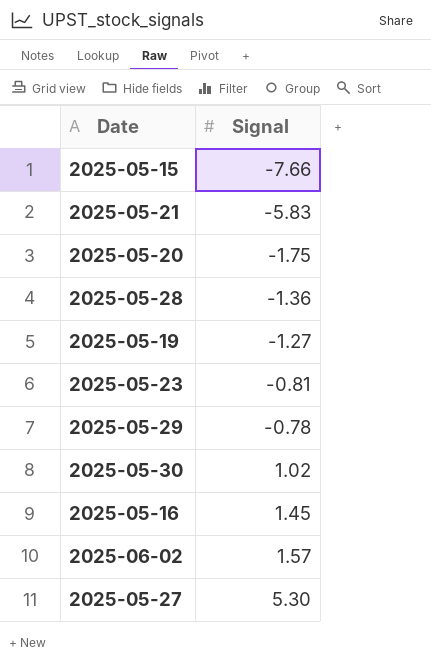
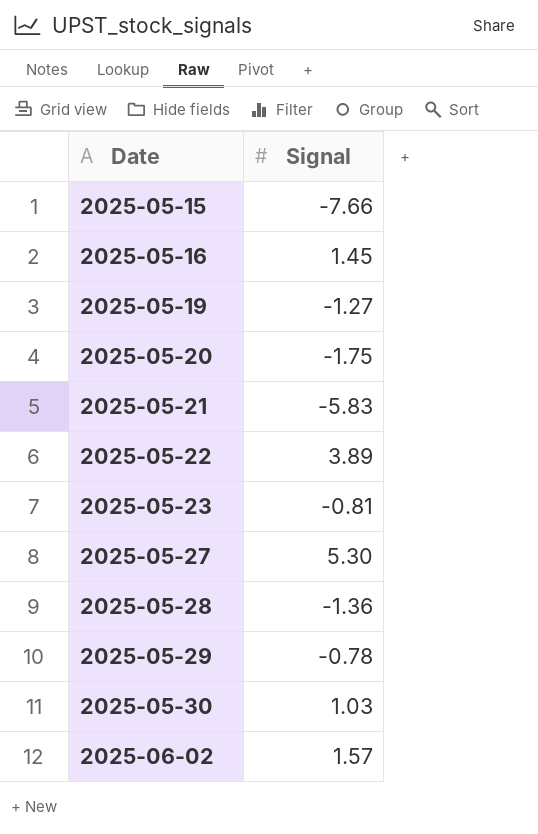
row order: Signal ascending -> Date ascending
row 2025-05-22: none -> 3.89
2025-05-30 | Signal: 1.02 -> 1.03

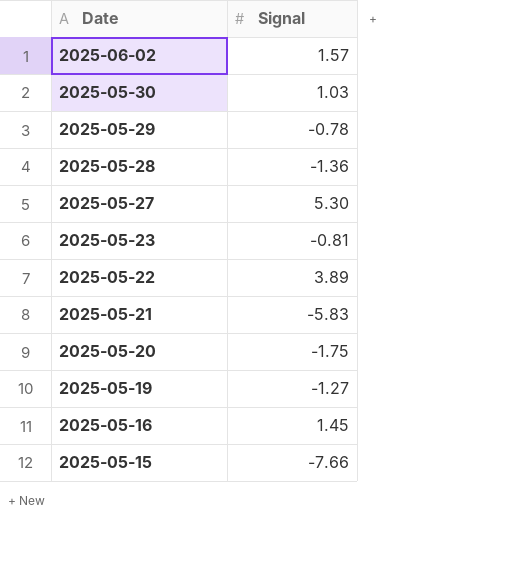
row order: Date ascending -> Date descending

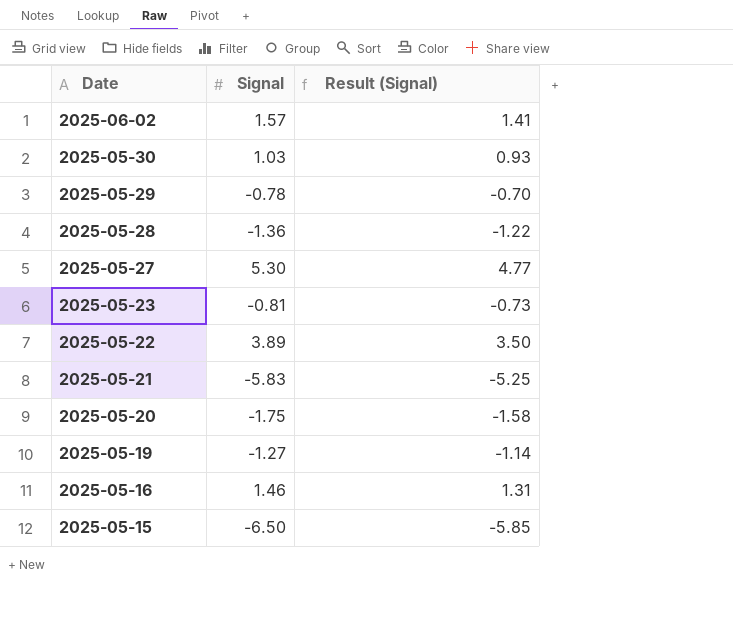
column Result (Signal) | formula: none -> [Signal] * 0.9
2025-05-16 | Signal: 1.45 -> 1.46
2025-05-15 | Signal: -7.66 -> -6.50

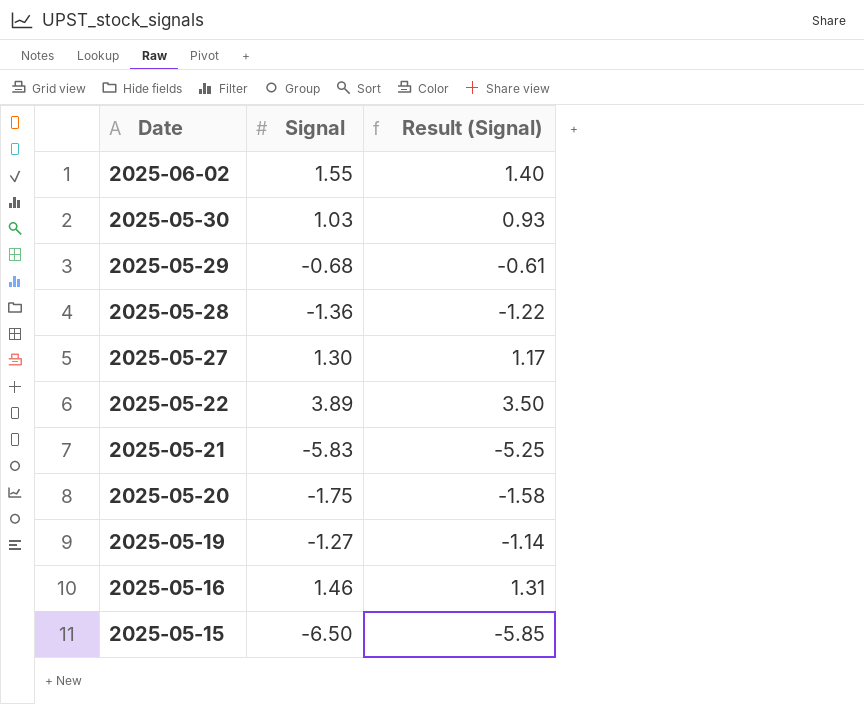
row 2025-05-23: -0.81 | -0.73 -> none
2025-06-02 | Signal: 1.57 -> 1.55
2025-06-02 | Result (Signal): 1.41 -> 1.40
2025-05-29 | Signal: -0.78 -> -0.68
2025-05-29 | Result (Signal): -0.70 -> -0.61
2025-05-27 | Signal: 5.30 -> 1.30
2025-05-27 | Result (Signal): 4.77 -> 1.17

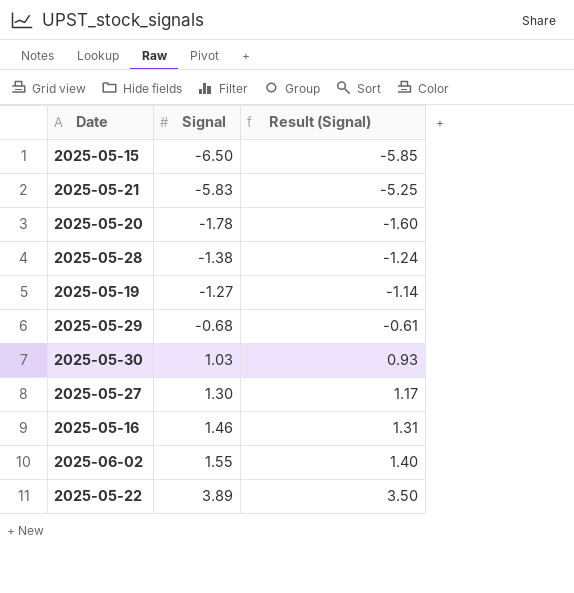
row order: Date descending -> Signal ascending
2025-05-20 | Signal: -1.75 -> -1.78
2025-05-20 | Result (Signal): -1.58 -> -1.60
2025-05-28 | Signal: -1.36 -> -1.38
2025-05-28 | Result (Signal): -1.22 -> -1.24

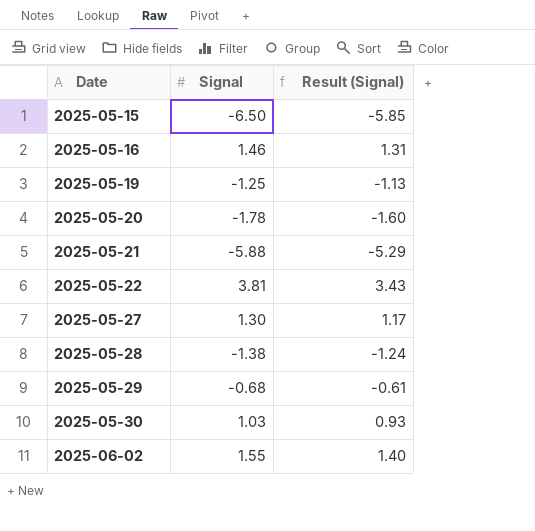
row order: Signal ascending -> Date ascending
2025-05-19 | Signal: -1.27 -> -1.25
2025-05-19 | Result (Signal): -1.14 -> -1.13
2025-05-21 | Signal: -5.83 -> -5.88
2025-05-21 | Result (Signal): -5.25 -> -5.29
2025-05-22 | Signal: 3.89 -> 3.81
2025-05-22 | Result (Signal): 3.50 -> 3.43

